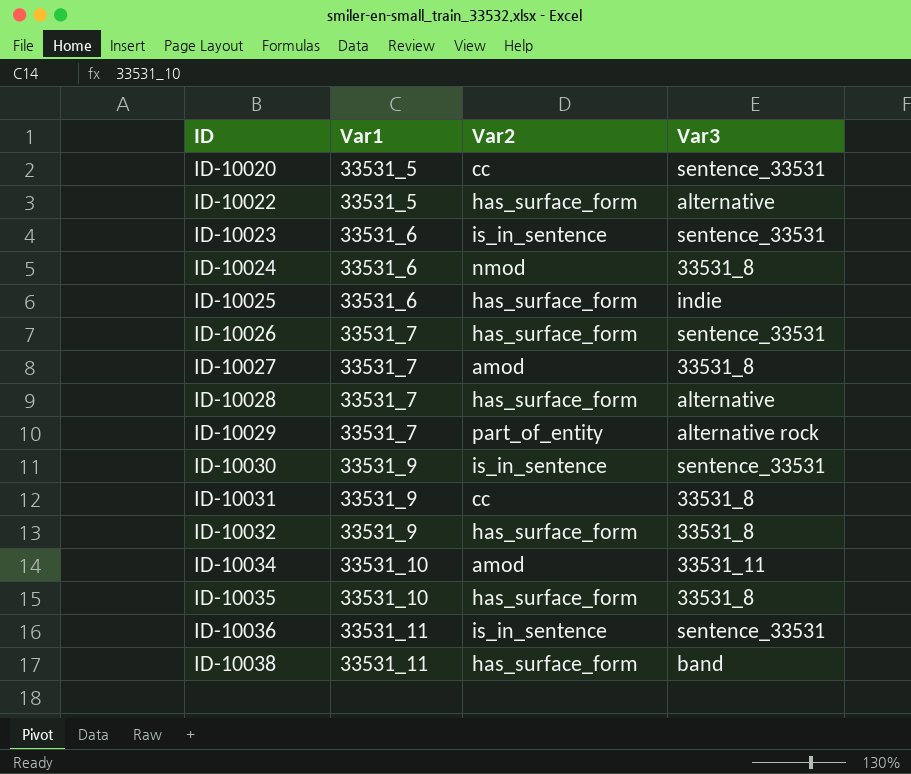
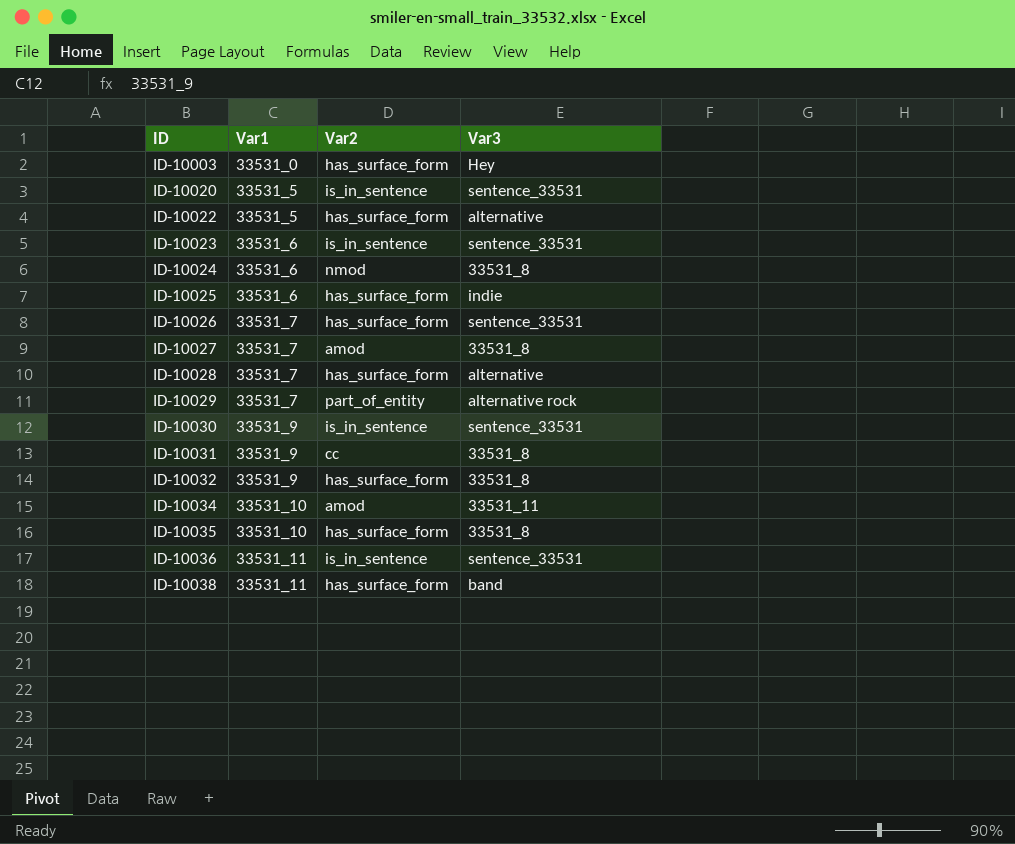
row ID-10003: none -> 33531_0 | has_surface_form | Hey
ID-10020 | Var2: cc -> is_in_sentence

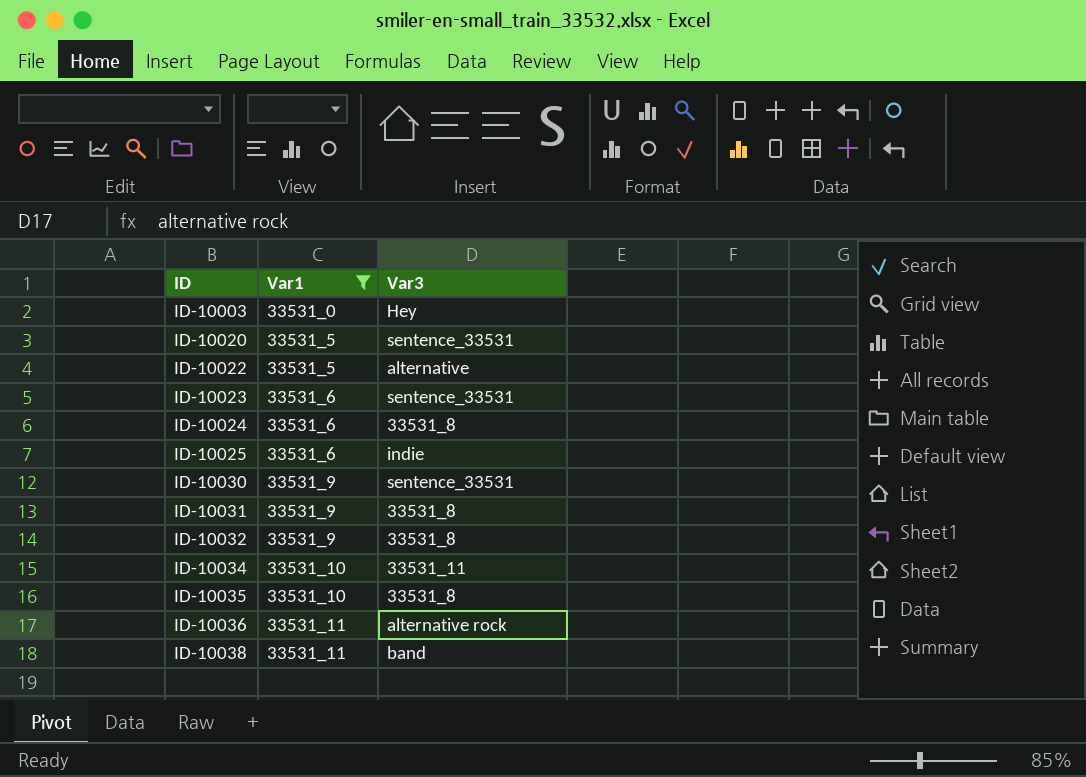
filter: none -> Var1 != 33531_7
column Var2 | position: 3 -> none
ID-10036 | Var3: sentence_33531 -> alternative rock

